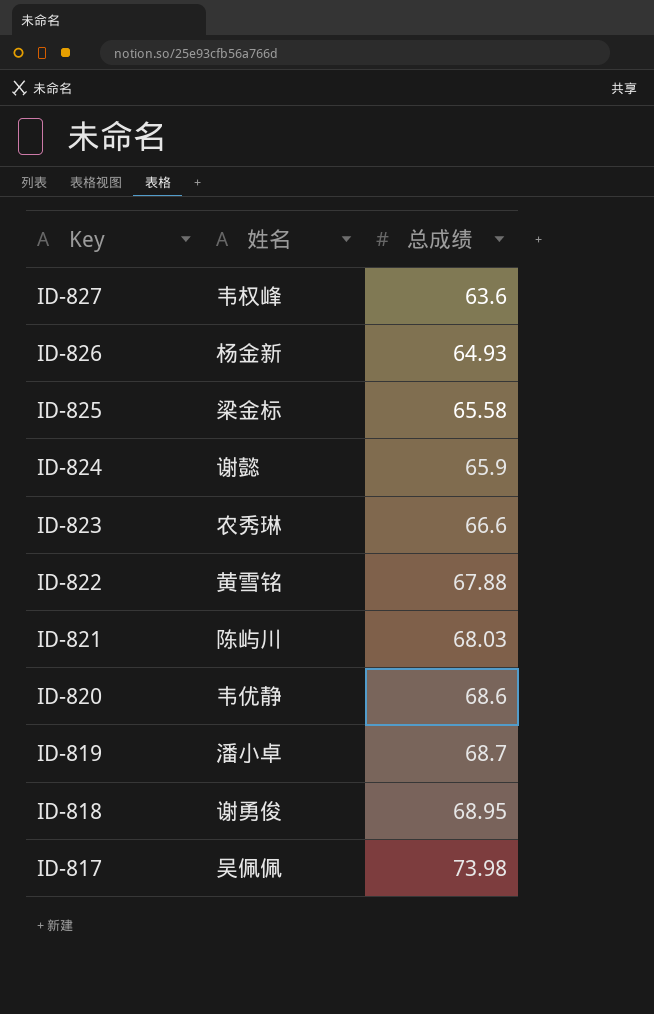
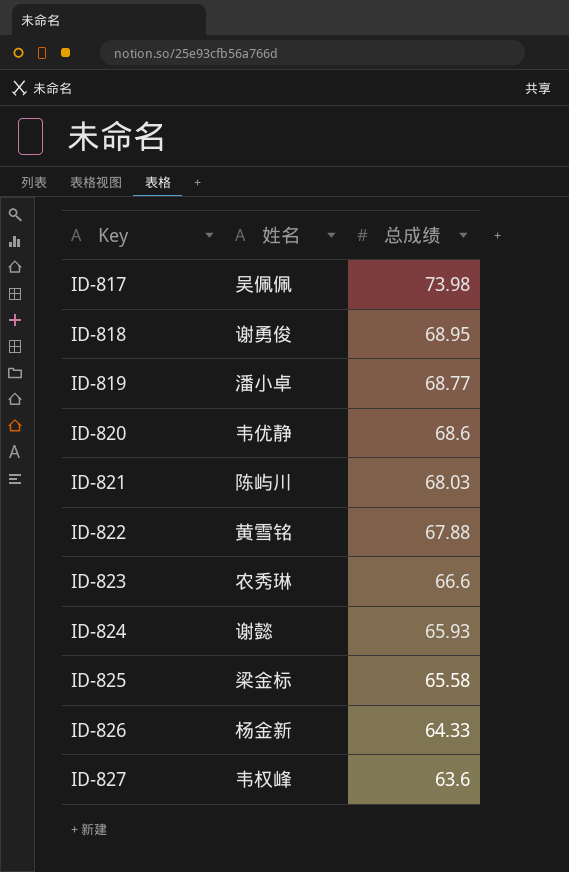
row order: Key descending -> Key ascending
ID-819 | 总成绩: 68.7 -> 68.77
ID-824 | 总成绩: 65.9 -> 65.93
ID-826 | 总成绩: 64.93 -> 64.33

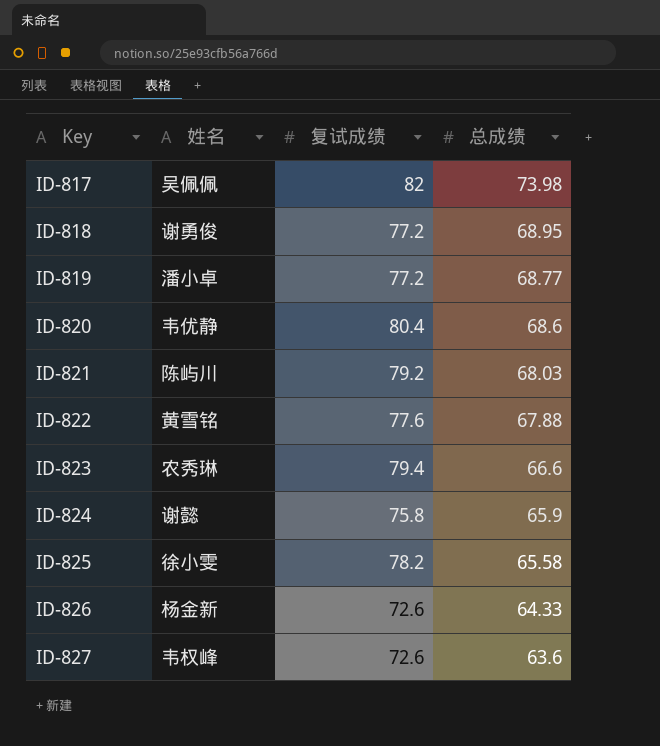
column 复试成绩 | position: none -> 3
ID-824 | 总成绩: 65.93 -> 65.9
ID-825 | 姓名: 梁金标 -> 徐小雯

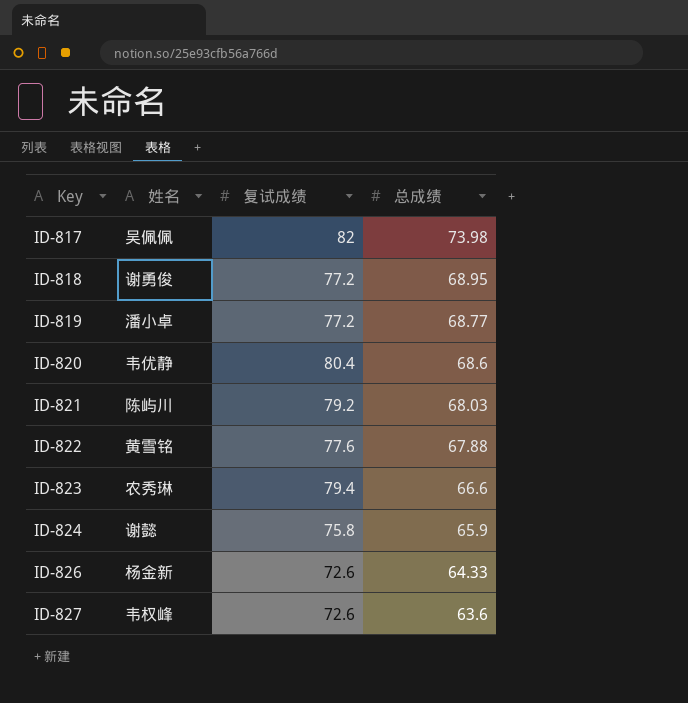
row ID-825: 徐小雯 | 78.2 | 65.58 -> none

